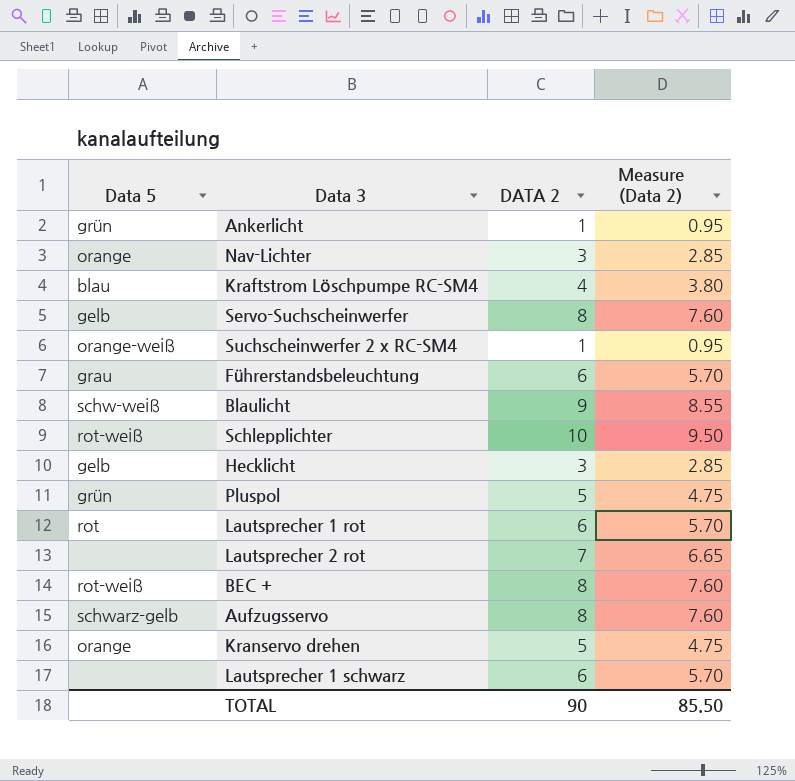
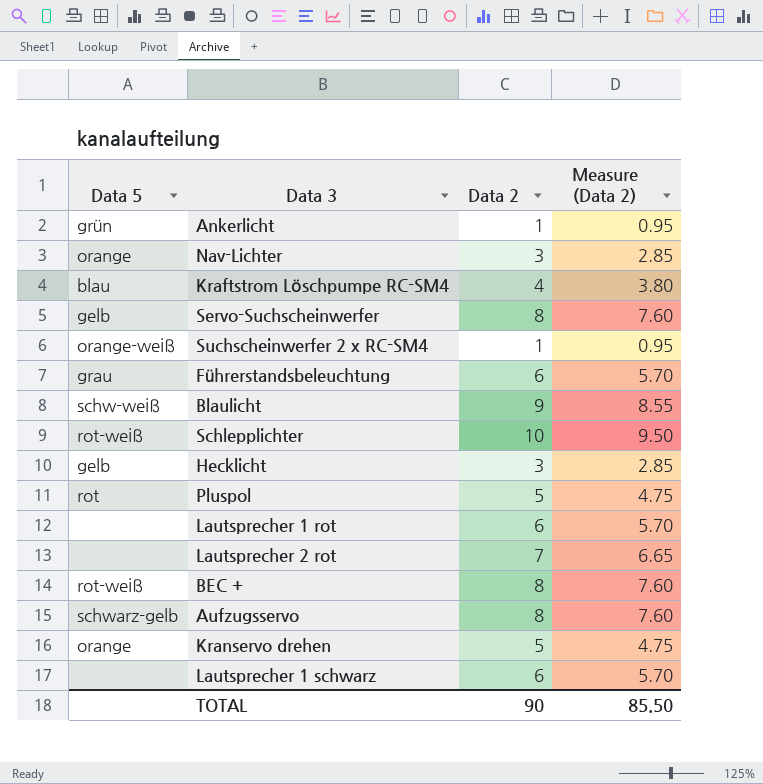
column name: DATA 2 -> Data 2
Pluspol | Data 5: grün -> rot
Lautsprecher 1 rot | Data 5: rot -> none

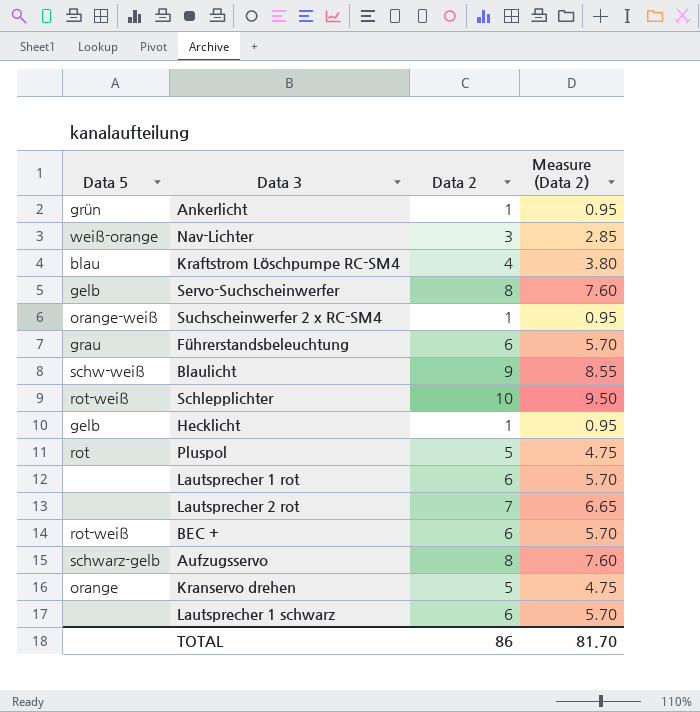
Nav-Lichter | Data 5: orange -> weiß-orange
Hecklicht | Data 2: 3 -> 1
Hecklicht | Measure (Data 2): 2.85 -> 0.95
BEC + | Data 2: 8 -> 6
BEC + | Measure (Data 2): 7.60 -> 5.70
TOTAL | Data 2: 90 -> 86
TOTAL | Measure (Data 2): 85.50 -> 81.70

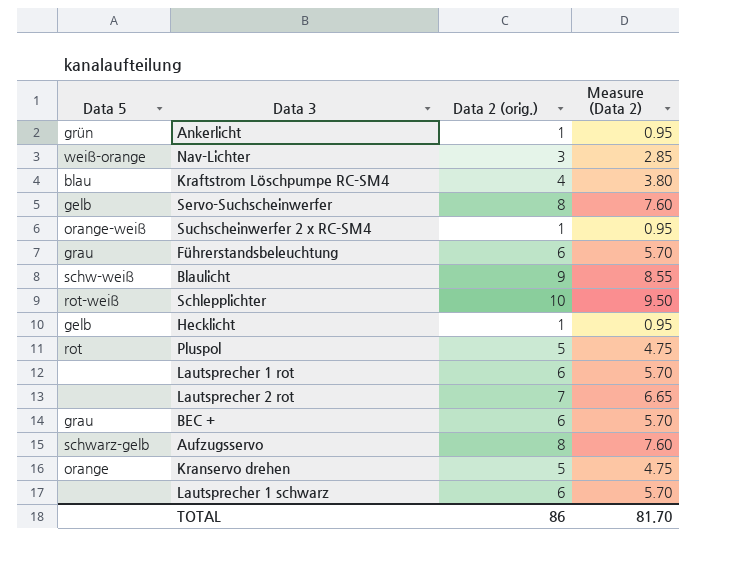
column name: Data 2 -> Data 2 (orig.)
BEC + | Data 5: rot-weiß -> grau

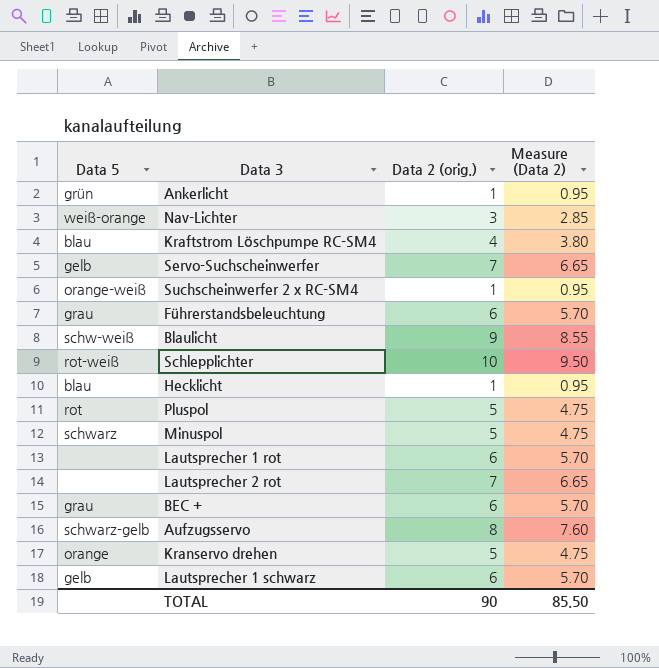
Servo-Suchscheinwerfer | Data 2 (orig.): 8 -> 7
Servo-Suchscheinwerfer | Measure (Data 2): 7.60 -> 6.65
Hecklicht | Data 5: gelb -> blau
row Minuspol: none -> schwarz | 5 | 4.75
Lautsprecher 1 schwarz | Data 5: none -> gelb
TOTAL | Data 2 (orig.): 86 -> 90
TOTAL | Measure (Data 2): 81.70 -> 85.50

